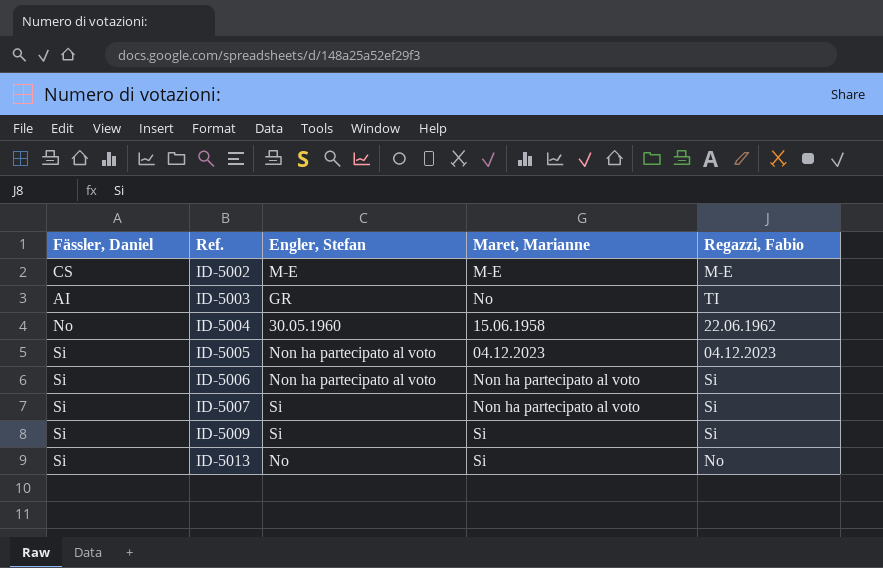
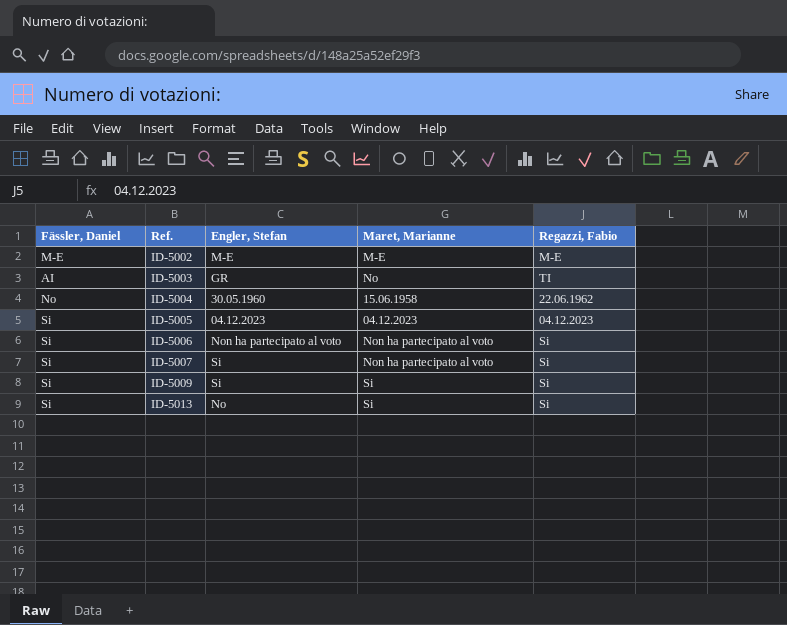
ID-5002 | Fässler, Daniel: CS -> M-E
ID-5005 | Engler, Stefan: Non ha partecipato al voto -> 04.12.2023
ID-5013 | Regazzi, Fabio: No -> Si

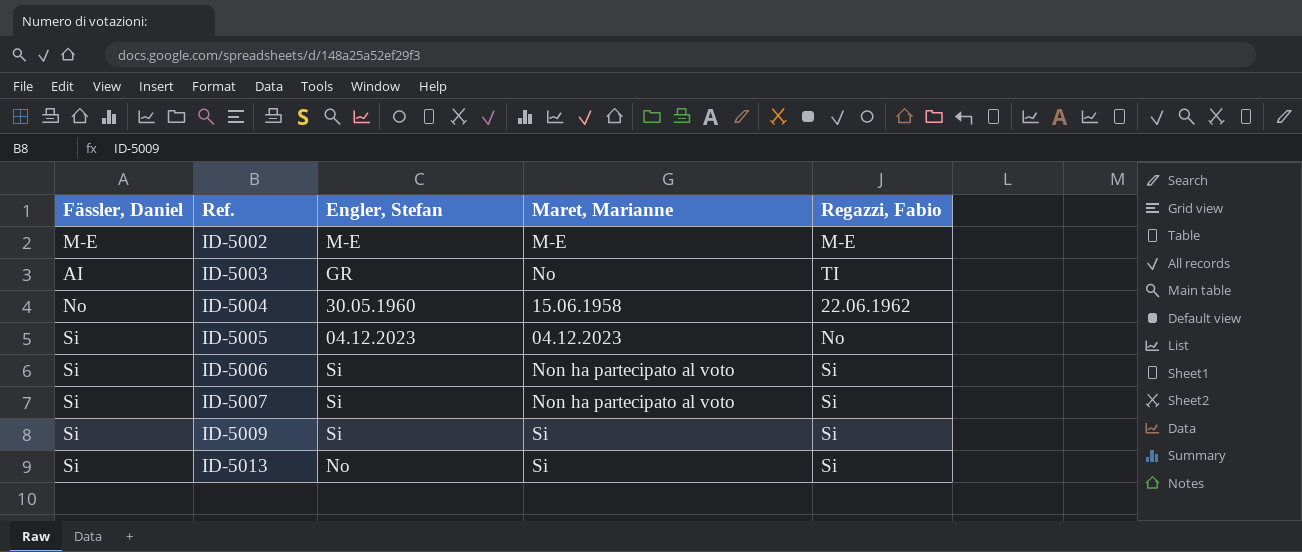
ID-5005 | Regazzi, Fabio: 04.12.2023 -> No
ID-5006 | Engler, Stefan: Non ha partecipato al voto -> Si

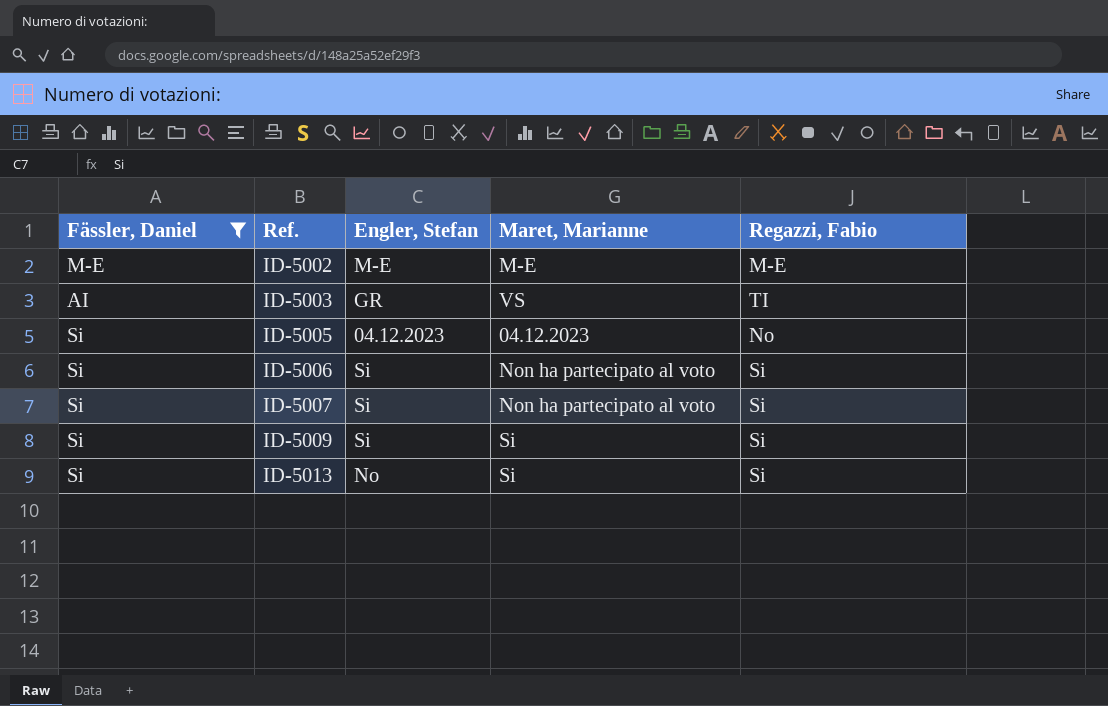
filter: none -> Fässler, Daniel != No
ID-5003 | Maret, Marianne: No -> VS

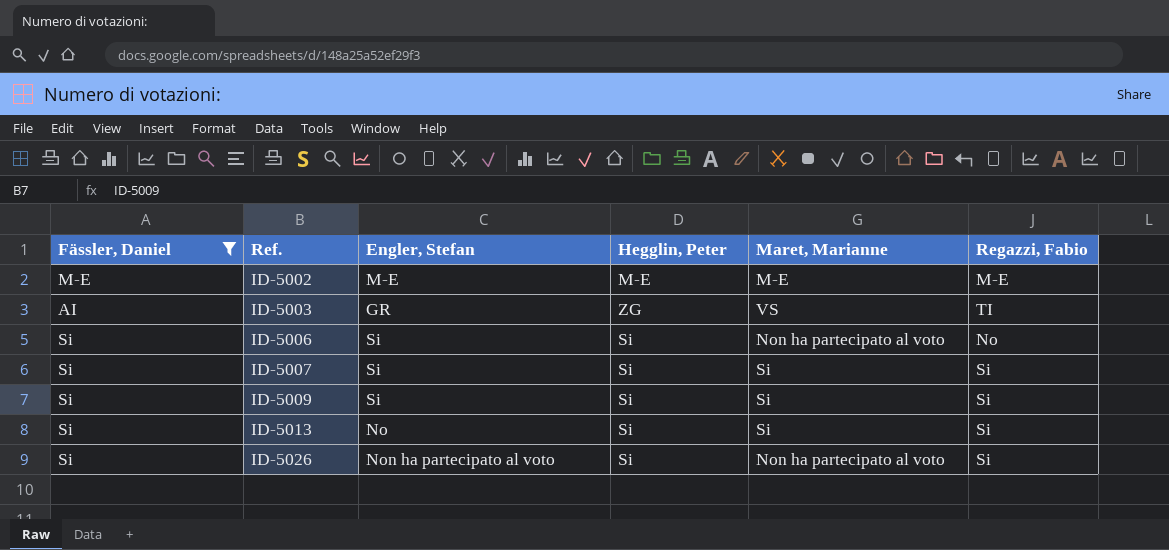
column Hegglin, Peter | position: none -> 4
row ID-5005: Si | 04.12.2023 | 04.12.2023 | No -> none
ID-5006 | Regazzi, Fabio: Si -> No
ID-5007 | Maret, Marianne: Non ha partecipato al voto -> Si
row ID-5026: none -> Si | Non ha partecipato al voto | Si | Non ha partecipato al voto | Si

